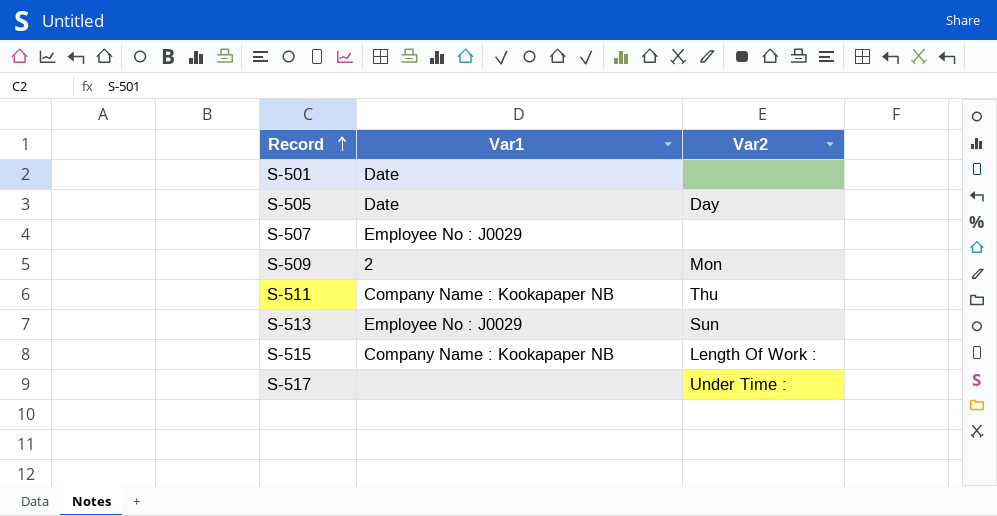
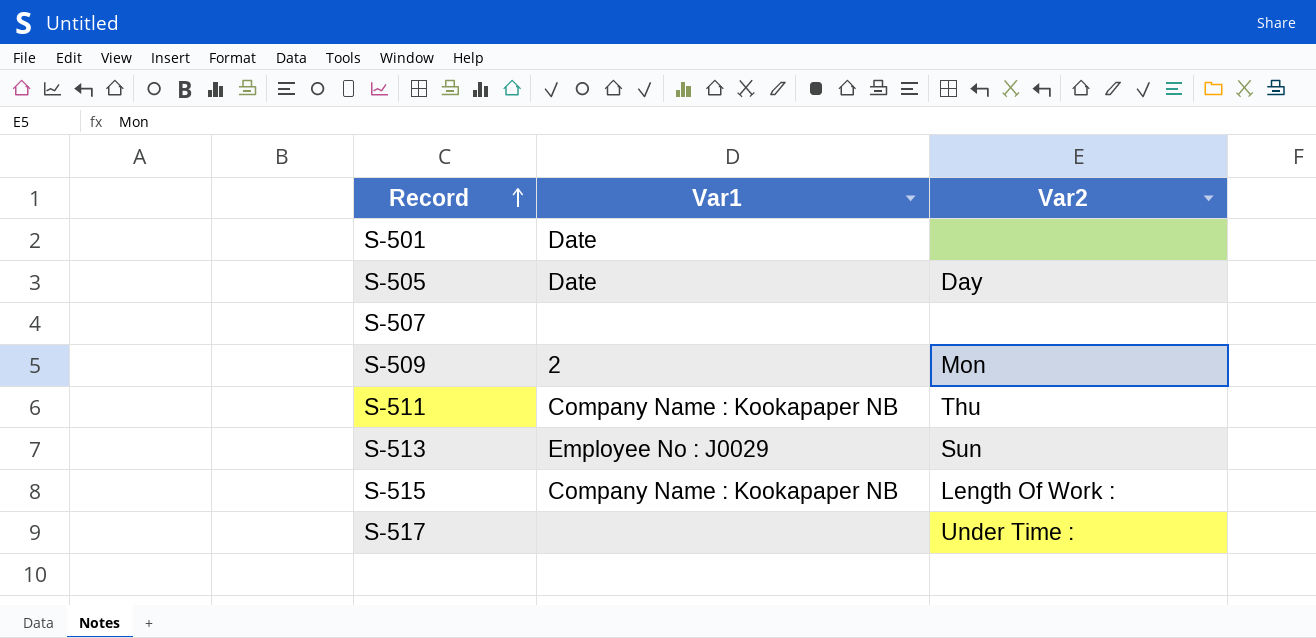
S-507 | Var1: Employee No : J0029 -> none

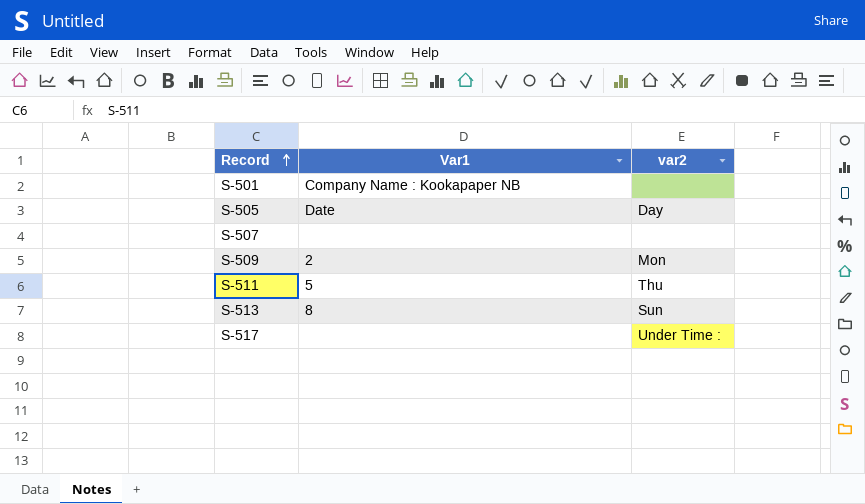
column name: Var2 -> var2
row S-515: Company Name : Kookapaper NB | Length Of Work : -> none
S-501 | Var1: Date -> Company Name : Kookapaper NB
S-511 | Var1: Company Name : Kookapaper NB -> 5
S-513 | Var1: Employee No : J0029 -> 8

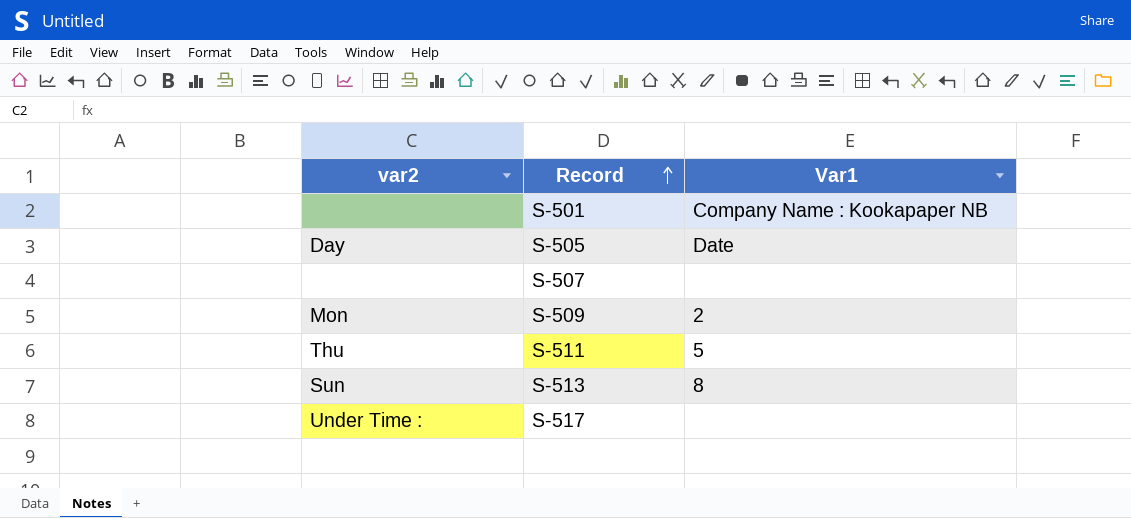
column var2 | position: 3 -> 1

